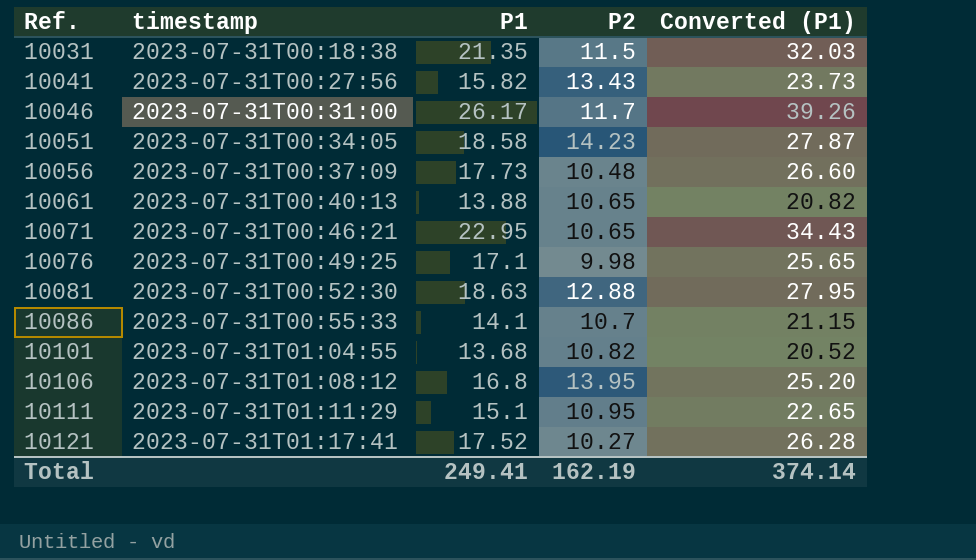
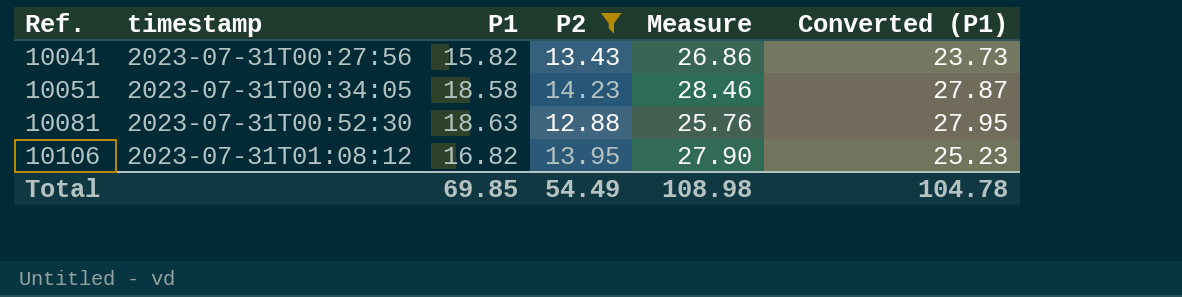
filter: none -> P2 >= 12.88
column Measure | formula: none -> [P2] * 2
10106 | P1: 16.8 -> 16.82
10106 | Converted (P1): 25.20 -> 25.23
Total | P1: 249.41 -> 69.85
Total | P2: 162.19 -> 54.49
Total | Converted (P1): 374.14 -> 104.78

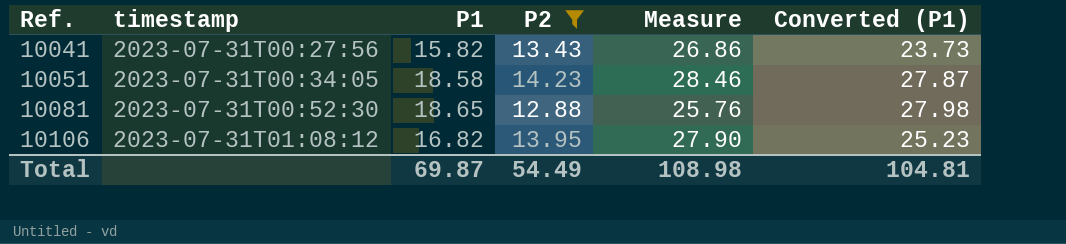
10081 | P1: 18.63 -> 18.65
10081 | Converted (P1): 27.95 -> 27.98
Total | P1: 69.85 -> 69.87
Total | Converted (P1): 104.78 -> 104.81

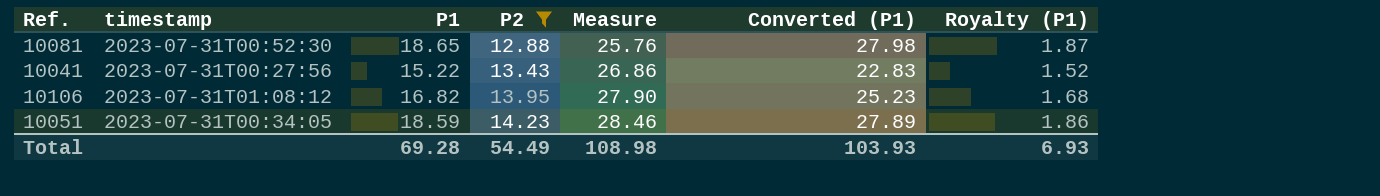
row order: Ref. ascending -> P2 ascending
column Royalty (P1) | formula: none -> [P1] * 0.1
10041 | P1: 15.82 -> 15.22
10041 | Converted (P1): 23.73 -> 22.83
10051 | P1: 18.58 -> 18.59
10051 | Converted (P1): 27.87 -> 27.89
Total | P1: 69.87 -> 69.28
Total | Converted (P1): 104.81 -> 103.93

